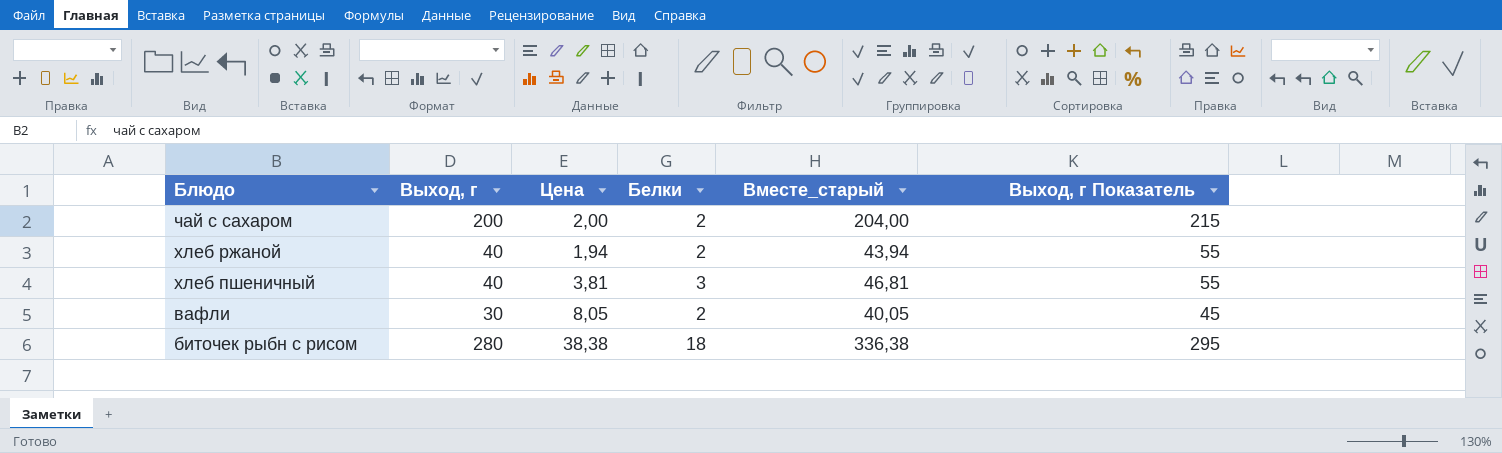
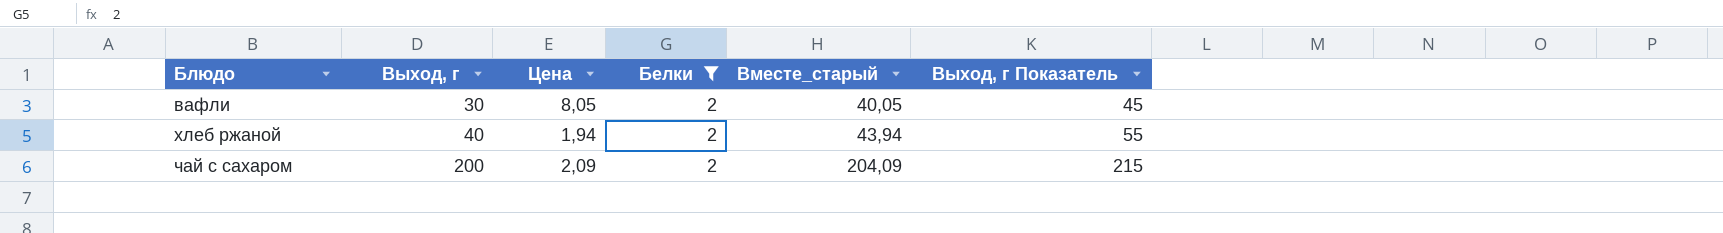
filter: none -> Белки = 2
row order: Блюдо descending -> Блюдо ascending
чай с сахаром | Цена: 2,00 -> 2,09
чай с сахаром | Вместе_старый: 204,00 -> 204,09

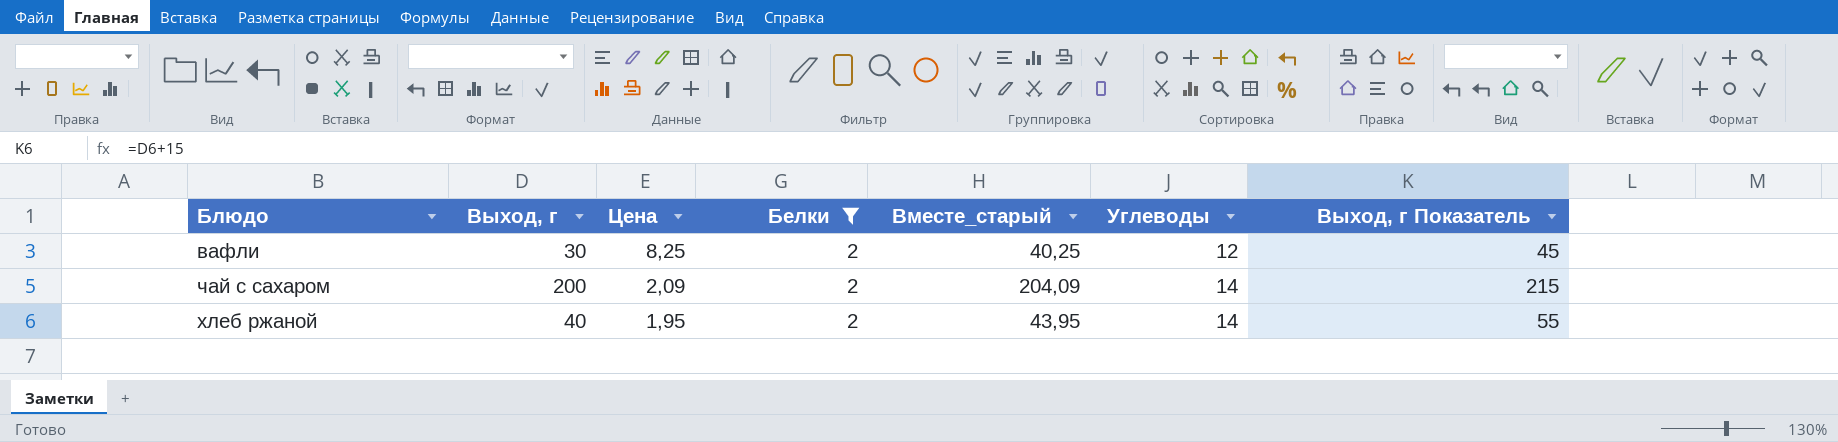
row order: Блюдо ascending -> Цена descending
column Углеводы | position: none -> 6
вафли | Цена: 8,05 -> 8,25
вафли | Вместе_старый: 40,05 -> 40,25
хлеб ржаной | Цена: 1,94 -> 1,95
хлеб ржаной | Вместе_старый: 43,94 -> 43,95

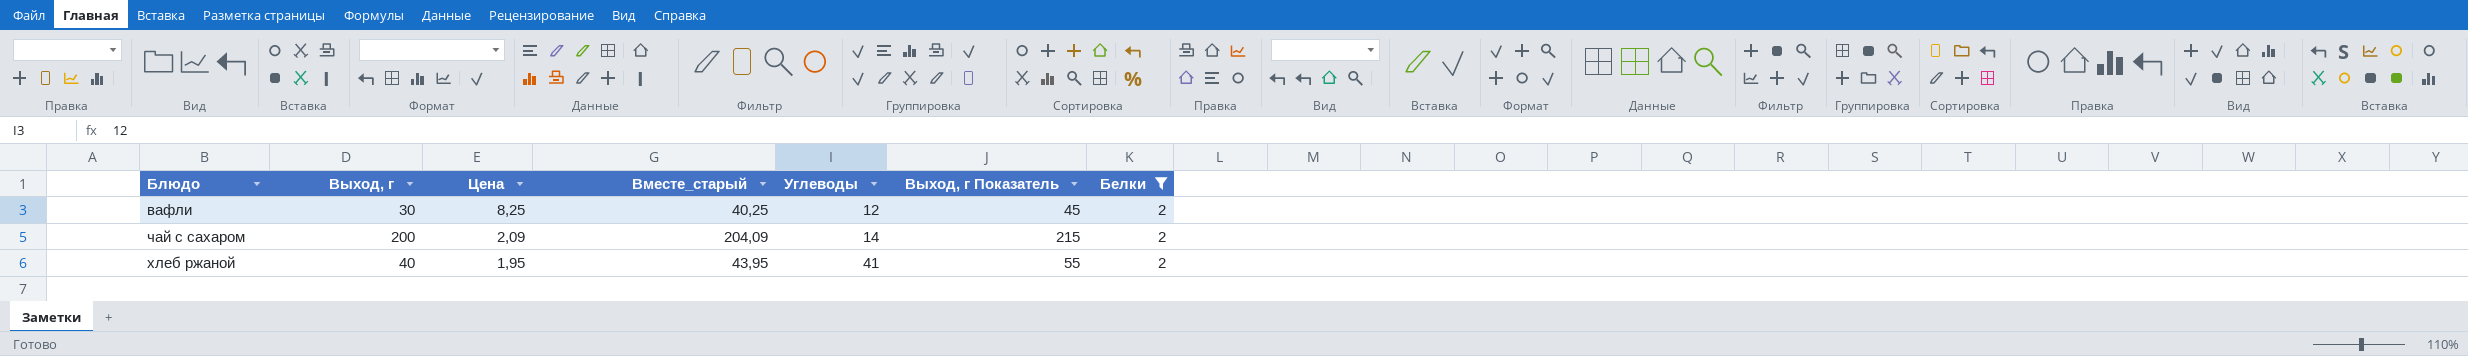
column Белки | position: 4 -> 7
хлеб ржаной | Углеводы: 14 -> 41

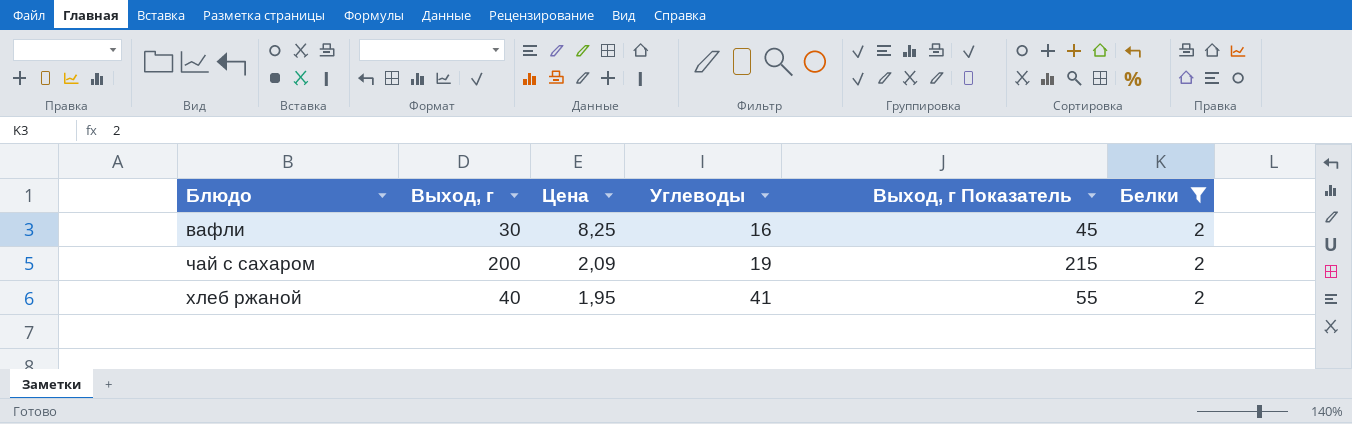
column Вместе_старый | formula: [Выход, г] + [Цена] + [Белки] -> none
вафли | Углеводы: 12 -> 16
чай с сахаром | Углеводы: 14 -> 19

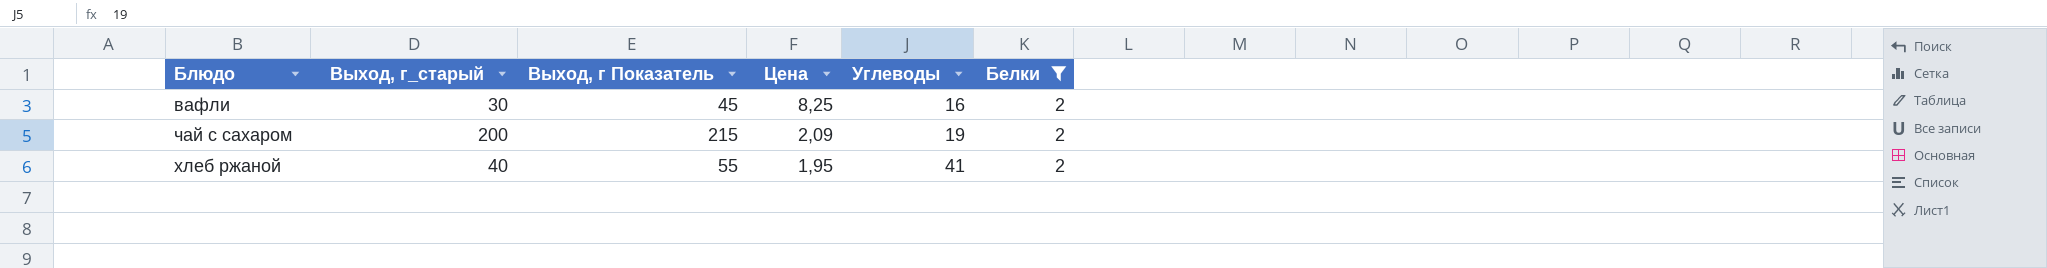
column name: Выход, г -> Выход, г_старый
column Выход, г Показатель | position: 5 -> 3

